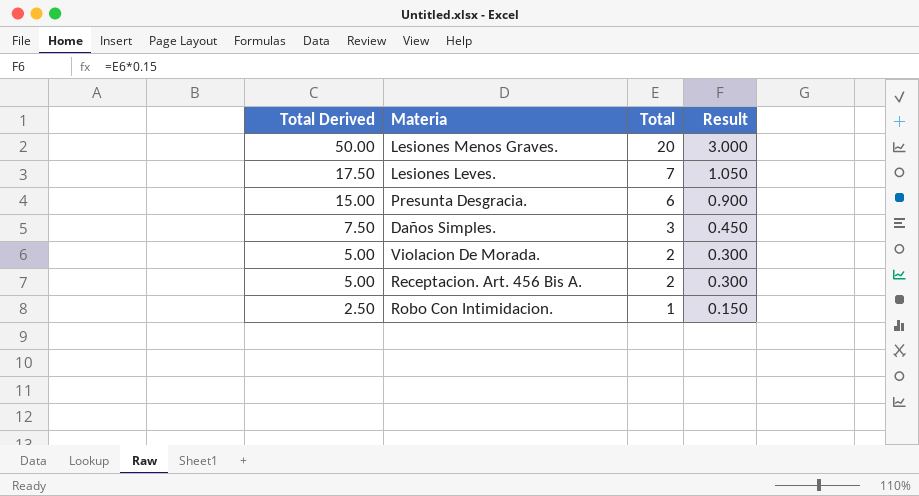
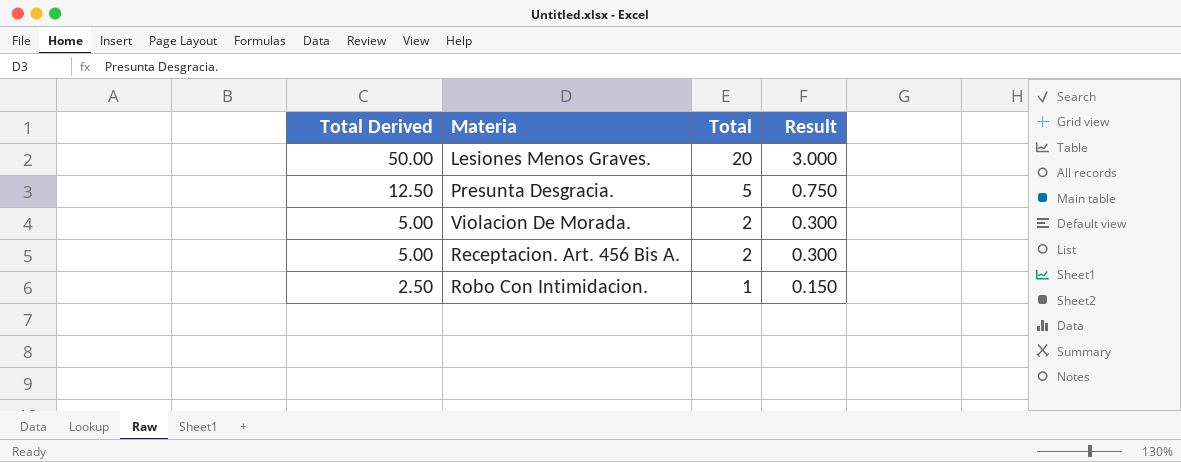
row Lesiones Leves.: 17.50 | 7 | 1.050 -> none
row Daños Simples.: 7.50 | 3 | 0.450 -> none
Presunta Desgracia. | Total Derived: 15.00 -> 12.50
Presunta Desgracia. | Total: 6 -> 5
Presunta Desgracia. | Result: 0.900 -> 0.750

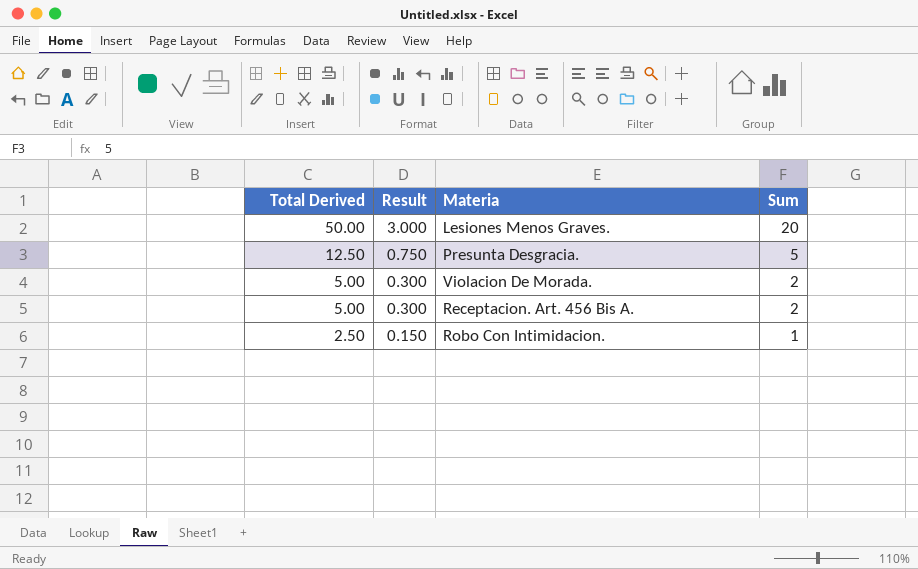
column Result | position: 4 -> 2
column name: Total -> Sum

